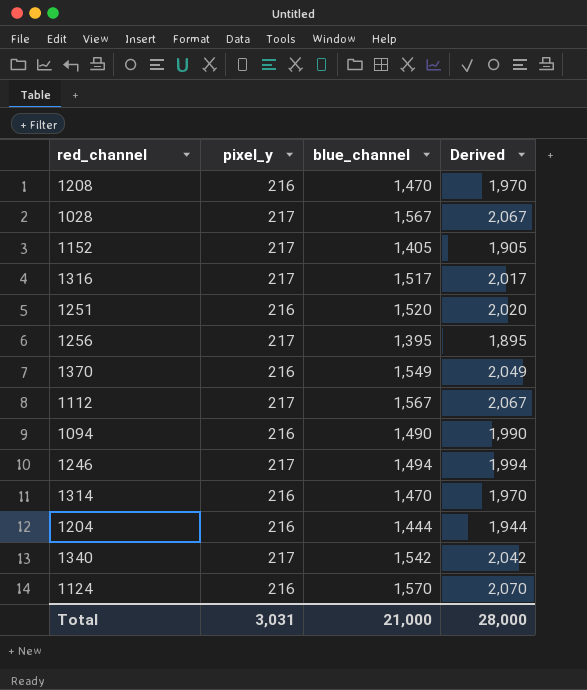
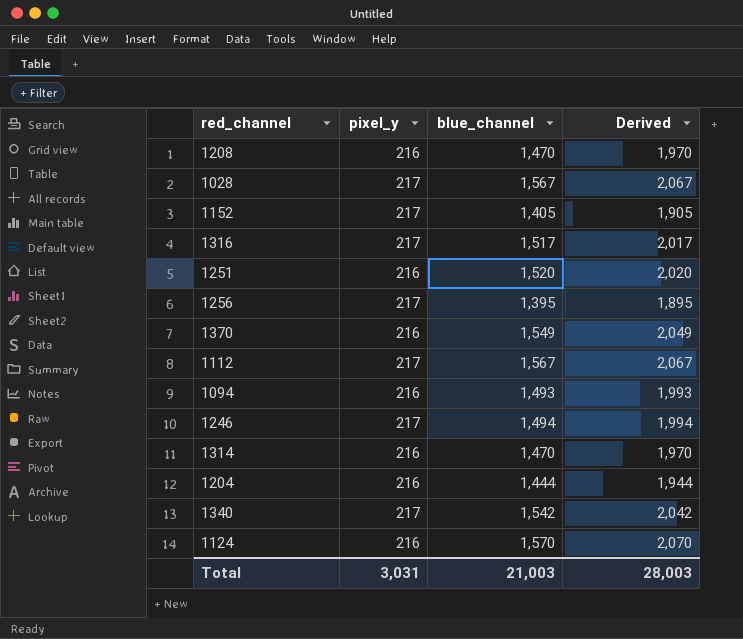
1094 | blue_channel: 1,490 -> 1,493
1094 | Derived: 1,990 -> 1,993
Total | blue_channel: 21,000 -> 21,003
Total | Derived: 28,000 -> 28,003

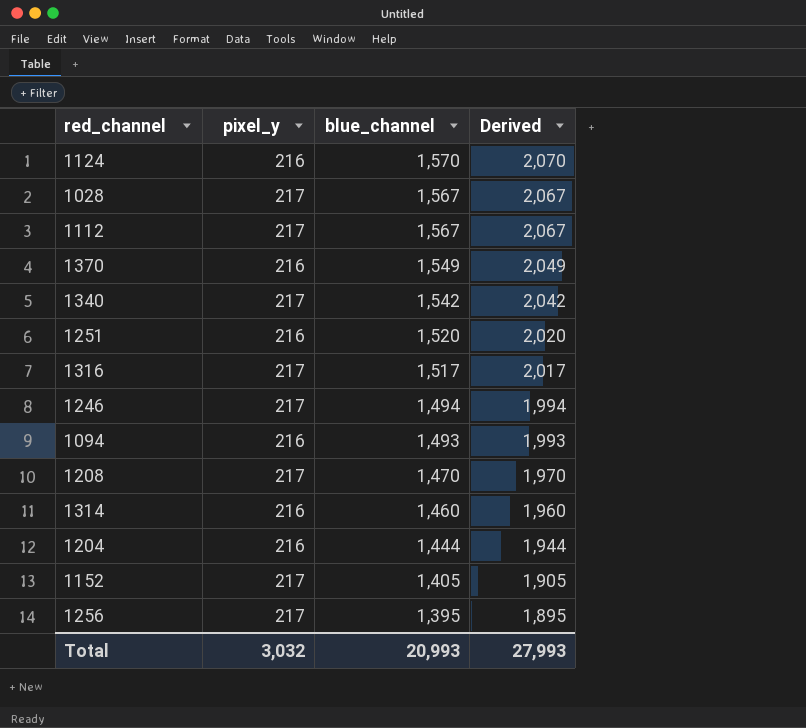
row order: none -> blue_channel descending
1208 | pixel_y: 216 -> 217
1314 | blue_channel: 1,470 -> 1,460
1314 | Derived: 1,970 -> 1,960
Total | pixel_y: 3,031 -> 3,032
Total | blue_channel: 21,003 -> 20,993
Total | Derived: 28,003 -> 27,993

